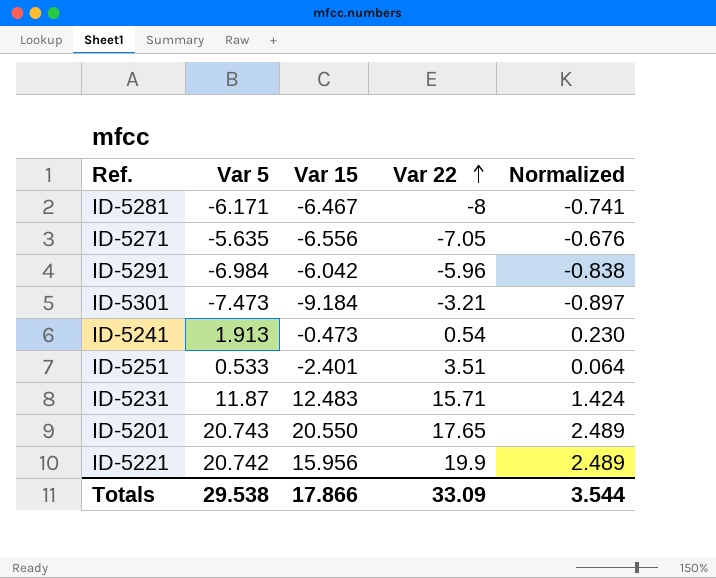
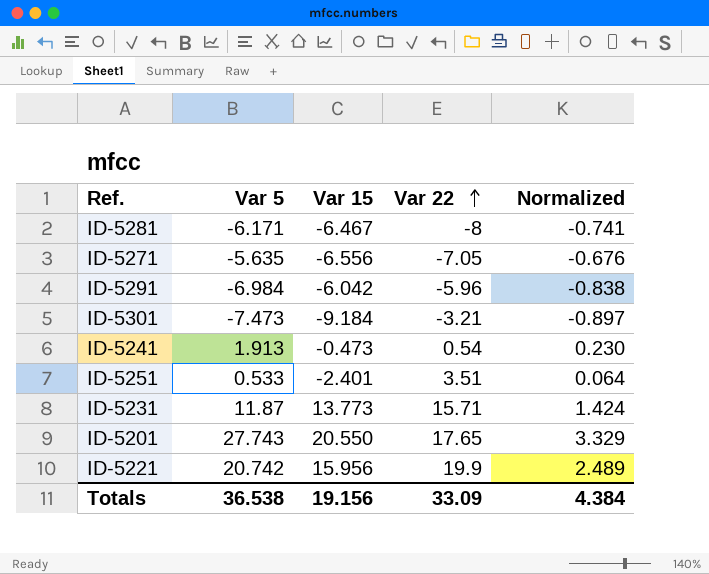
ID-5231 | Var 15: 12.483 -> 13.773
ID-5201 | Var 5: 20.743 -> 27.743
ID-5201 | Normalized: 2.489 -> 3.329
Totals | Var 5: 29.538 -> 36.538
Totals | Var 15: 17.866 -> 19.156
Totals | Normalized: 3.544 -> 4.384

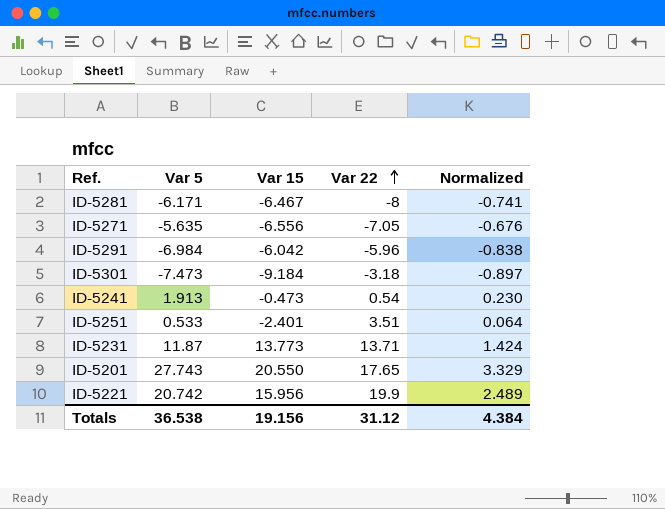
ID-5301 | Var 22: -3.21 -> -3.18
ID-5231 | Var 22: 15.71 -> 13.71
Totals | Var 22: 33.09 -> 31.12

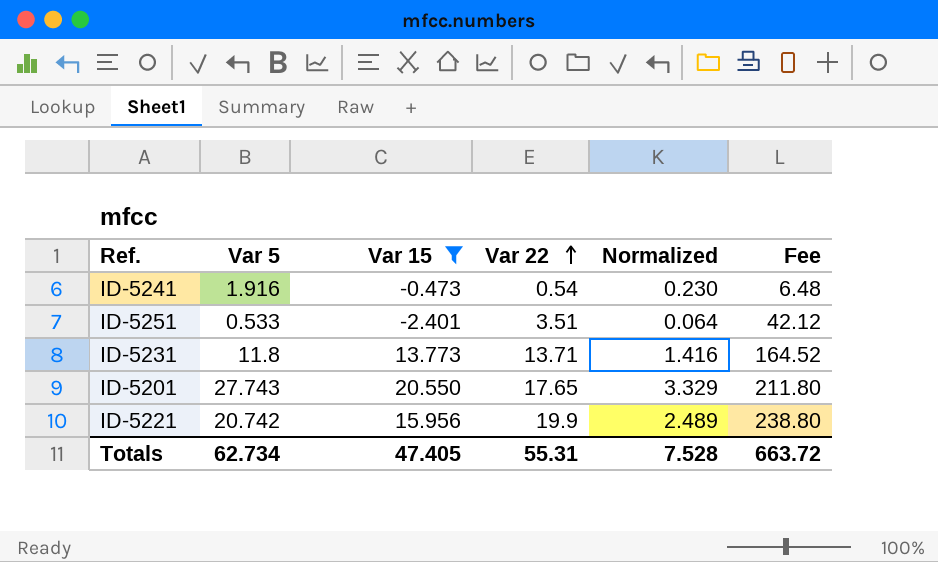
filter: none -> Var 15 >= -2.401
column Fee | formula: none -> [Var 22] * 12
ID-5241 | Var 5: 1.913 -> 1.916
ID-5231 | Var 5: 11.87 -> 11.8
ID-5231 | Normalized: 1.424 -> 1.416
Totals | Var 5: 36.538 -> 62.734
Totals | Var 15: 19.156 -> 47.405
Totals | Var 22: 31.12 -> 55.31
Totals | Normalized: 4.384 -> 7.528

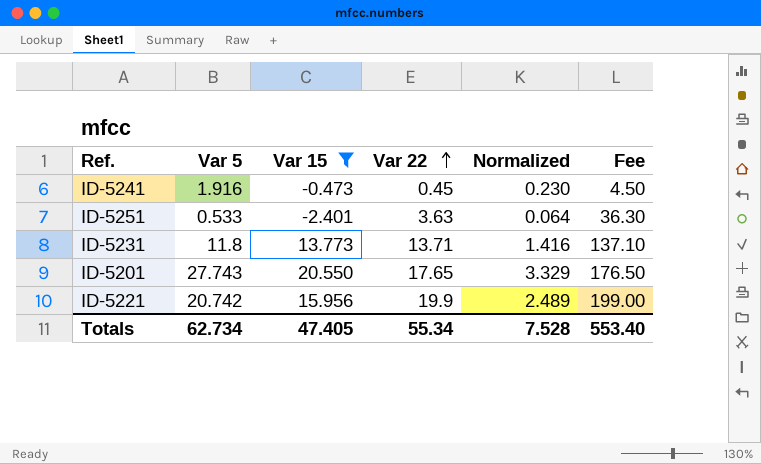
column Fee | formula: [Var 22] * 12 -> [Var 22] * 10
ID-5241 | Var 22: 0.54 -> 0.45
ID-5251 | Var 22: 3.51 -> 3.63
Totals | Var 22: 55.31 -> 55.34
Totals | Fee: 663.72 -> 553.40

